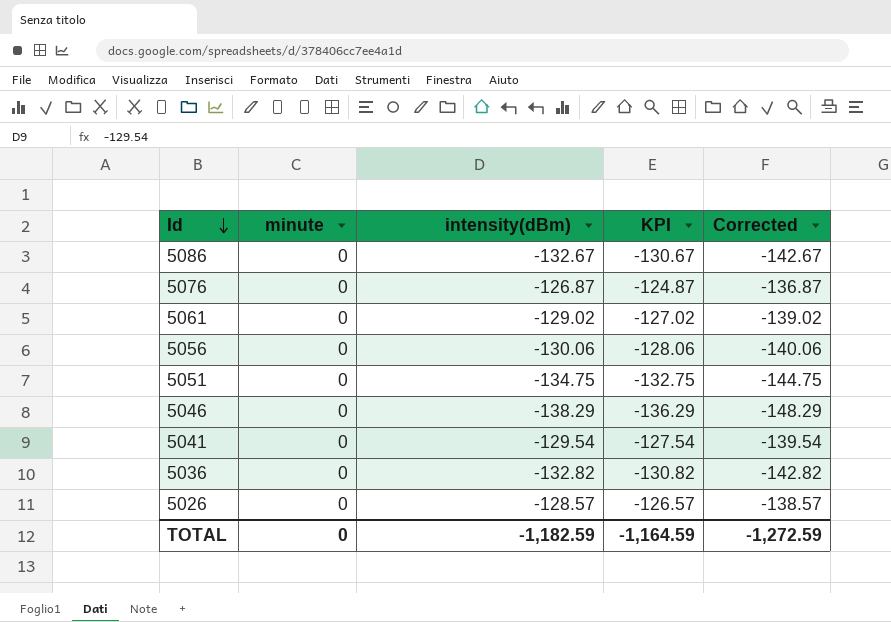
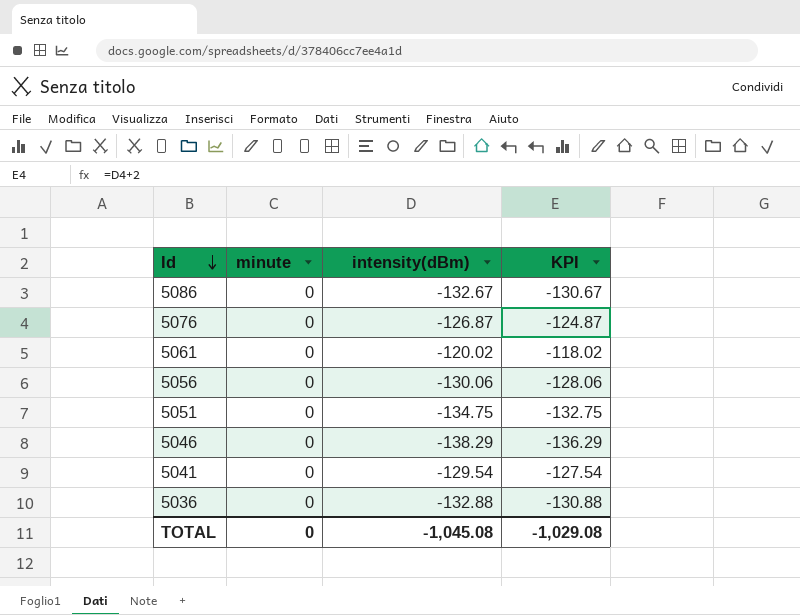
column Corrected | formula: [intensity(dBm)] - 10 -> none
row 5026: 0 | -128.57 | -126.57 | -138.57 -> none
5061 | intensity(dBm): -129.02 -> -120.02
5061 | KPI: -127.02 -> -118.02
5036 | intensity(dBm): -132.82 -> -132.88
5036 | KPI: -130.82 -> -130.88
TOTAL | intensity(dBm): -1,182.59 -> -1,045.08
TOTAL | KPI: -1,164.59 -> -1,029.08

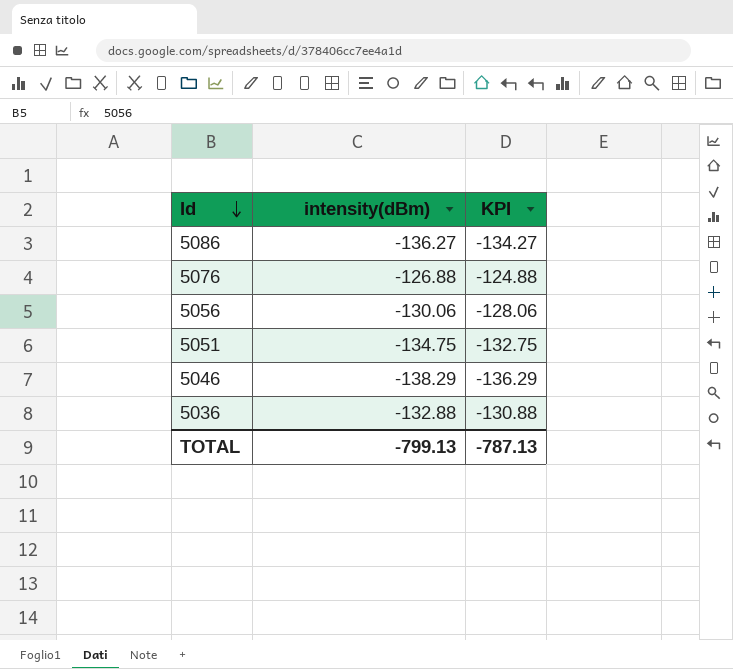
column minute | position: 2 -> none
row 5061: 0 | -120.02 | -118.02 -> none
row 5041: 0 | -129.54 | -127.54 -> none
5086 | intensity(dBm): -132.67 -> -136.27
5086 | KPI: -130.67 -> -134.27
5076 | intensity(dBm): -126.87 -> -126.88
5076 | KPI: -124.87 -> -124.88
TOTAL | intensity(dBm): -1,045.08 -> -799.13
TOTAL | KPI: -1,029.08 -> -787.13

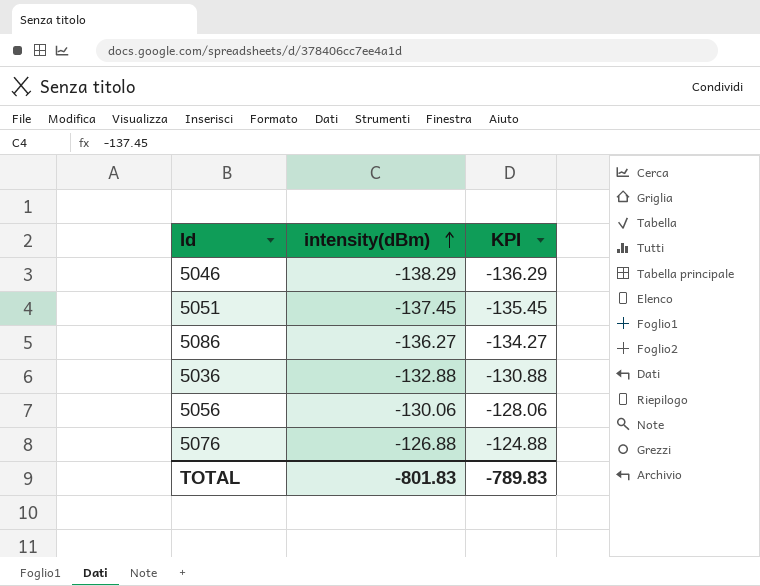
row order: Id descending -> intensity(dBm) ascending
5051 | intensity(dBm): -134.75 -> -137.45
5051 | KPI: -132.75 -> -135.45
TOTAL | intensity(dBm): -799.13 -> -801.83
TOTAL | KPI: -787.13 -> -789.83

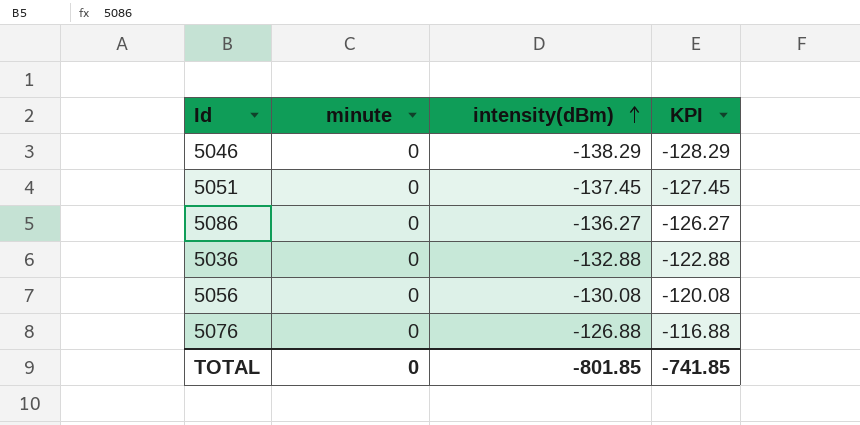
column minute | position: none -> 2
column KPI | formula: [intensity(dBm)] + 2 -> [intensity(dBm)] + 10
5056 | intensity(dBm): -130.06 -> -130.08
TOTAL | intensity(dBm): -801.83 -> -801.85
TOTAL | KPI: -789.83 -> -741.85

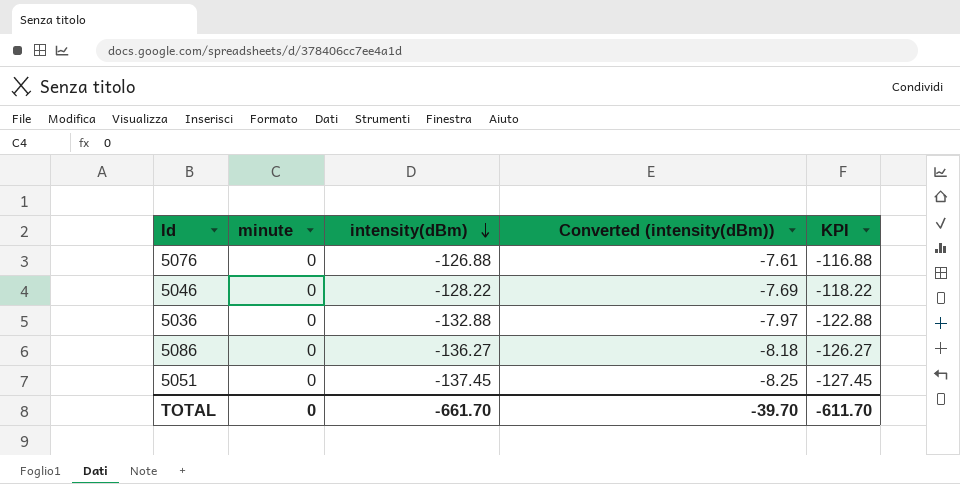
row order: intensity(dBm) ascending -> intensity(dBm) descending
column Converted (intensity(dBm)) | formula: none -> [intensity(dBm)] * 0.06
row 5056: 0 | -130.08 | -120.08 -> none
5046 | intensity(dBm): -138.29 -> -128.22
5046 | KPI: -128.29 -> -118.22
TOTAL | intensity(dBm): -801.85 -> -661.70
TOTAL | KPI: -741.85 -> -611.70

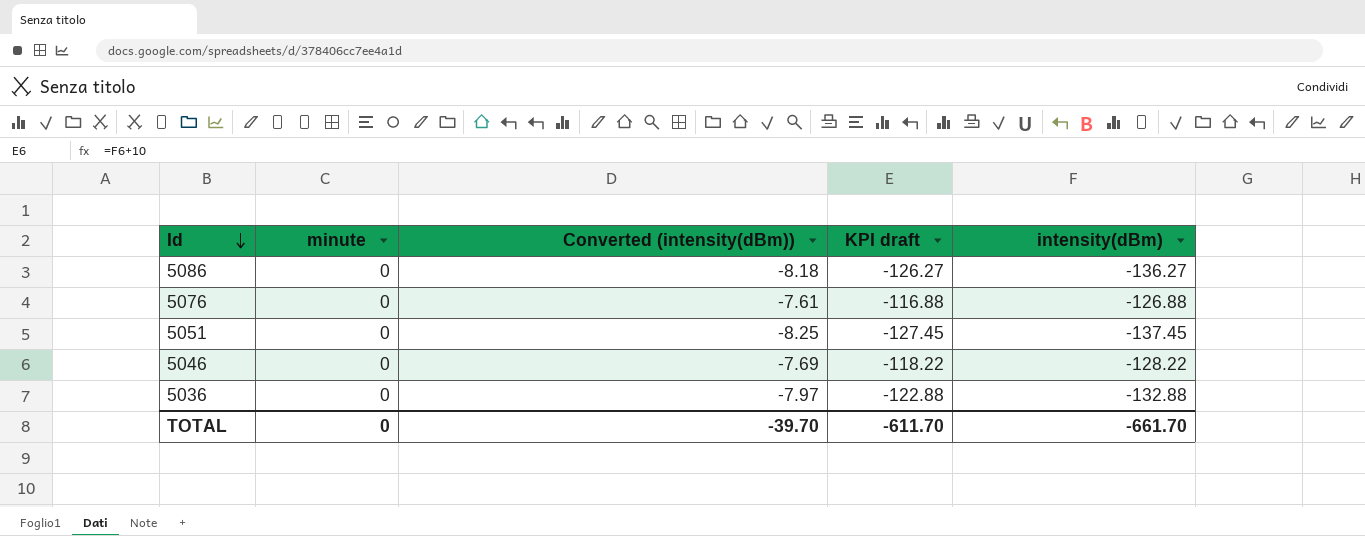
row order: intensity(dBm) descending -> Id descending
column name: KPI -> KPI draft
column intensity(dBm) | position: 3 -> 5

